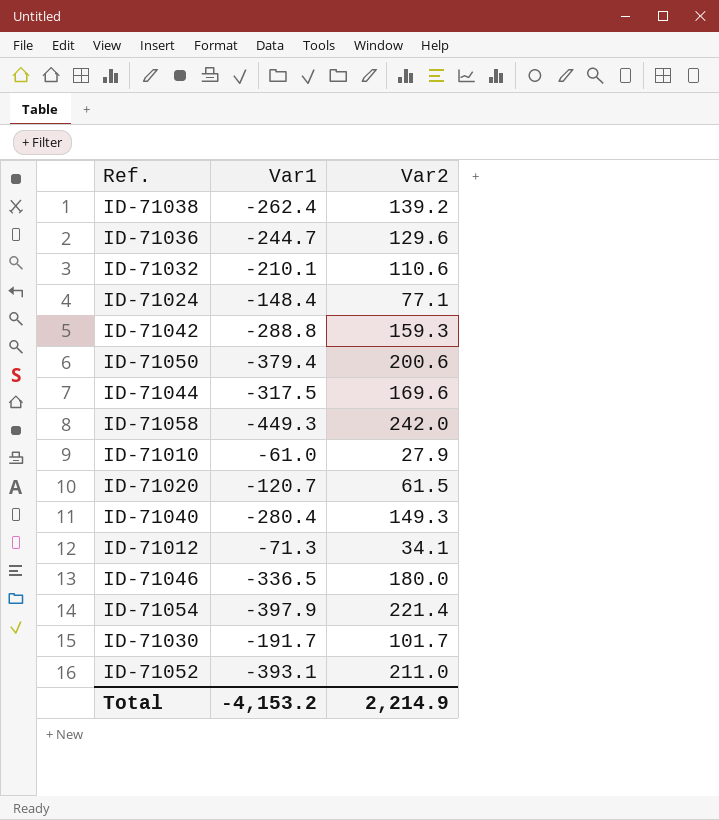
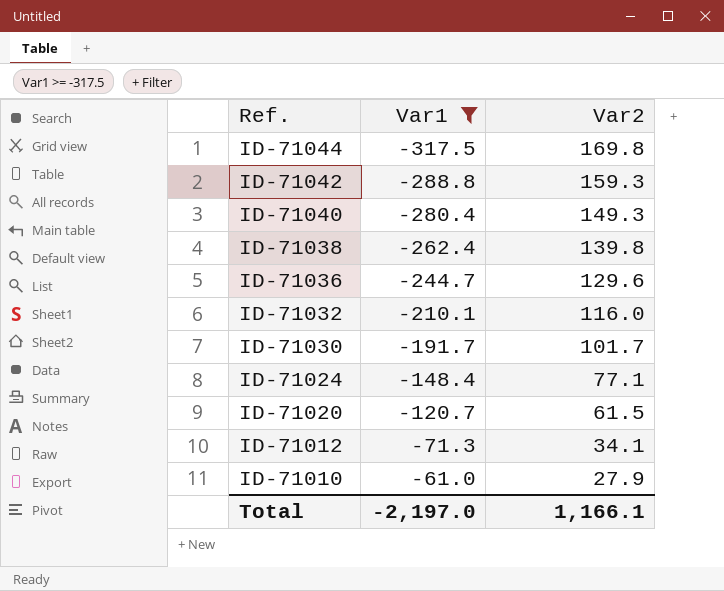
filter: none -> Var1 >= -317.5
row order: none -> Ref. descending
ID-71044 | Var2: 169.6 -> 169.8
ID-71038 | Var2: 139.2 -> 139.8
ID-71032 | Var2: 110.6 -> 116.0
Total | Var1: -4,153.2 -> -2,197.0
Total | Var2: 2,214.9 -> 1,166.1

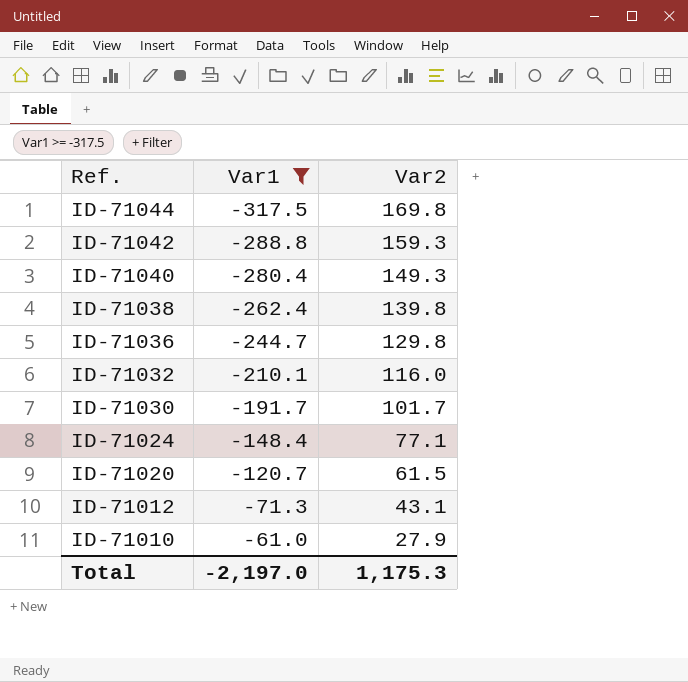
ID-71036 | Var2: 129.6 -> 129.8
ID-71012 | Var2: 34.1 -> 43.1
Total | Var2: 1,166.1 -> 1,175.3

